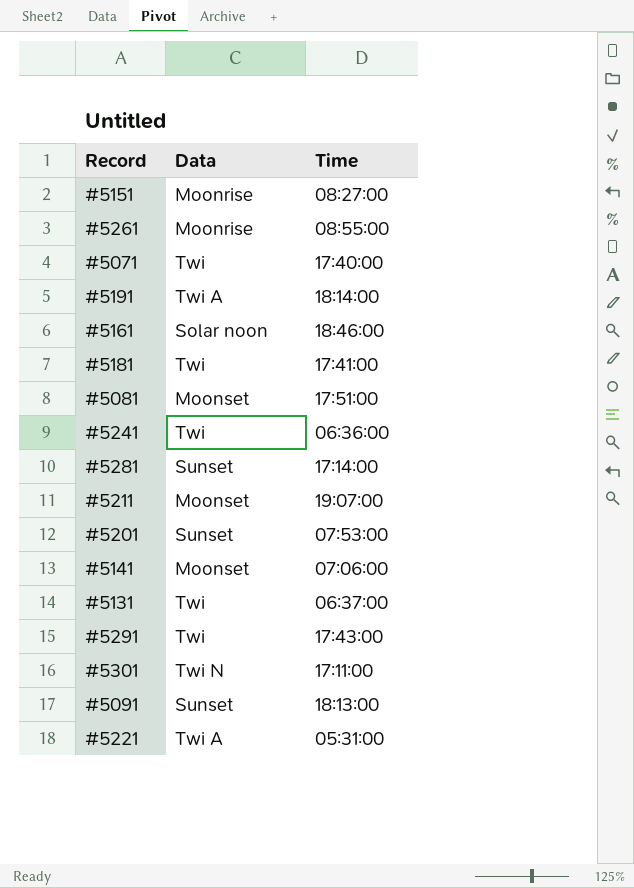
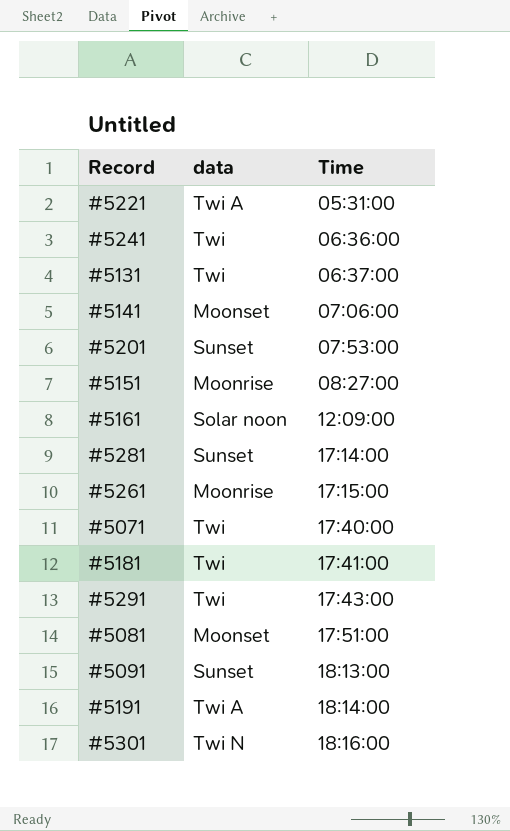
row order: none -> Time ascending
column name: Data -> data
row #5211: Moonset | 19:07:00 -> none
#5161 | Time: 18:46:00 -> 12:09:00
#5261 | Time: 08:55:00 -> 17:15:00
#5301 | Time: 17:11:00 -> 18:16:00

